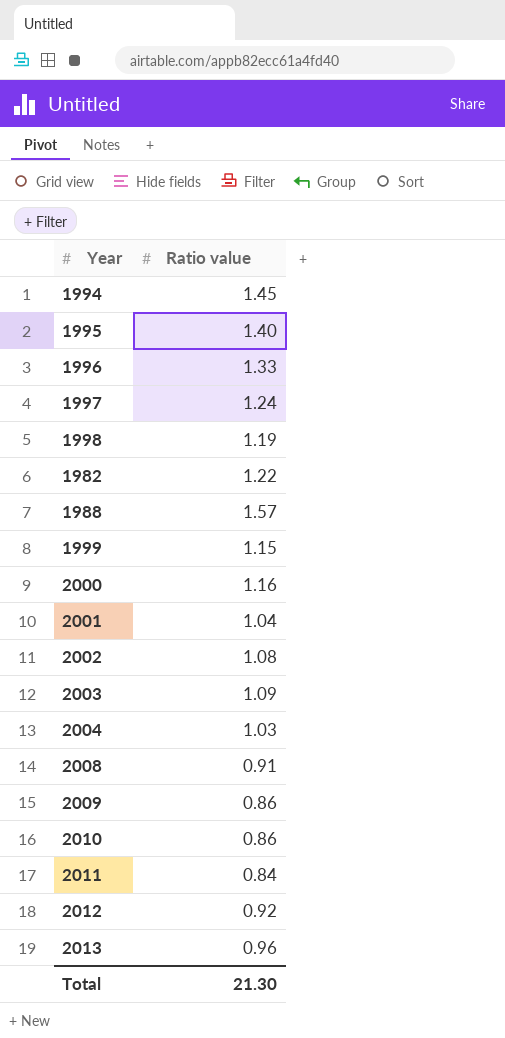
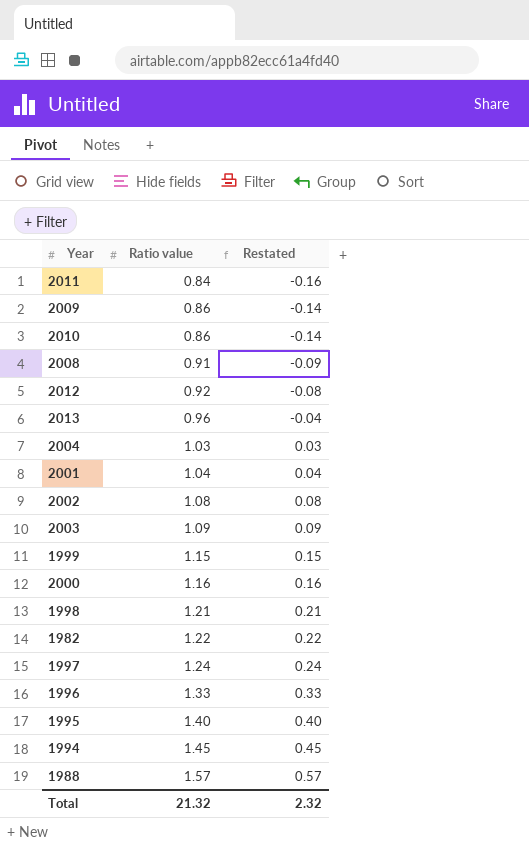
row order: none -> Ratio value ascending
column Restated | formula: none -> [Ratio value] - 1
1998 | Ratio value: 1.19 -> 1.21
Total | Ratio value: 21.30 -> 21.32

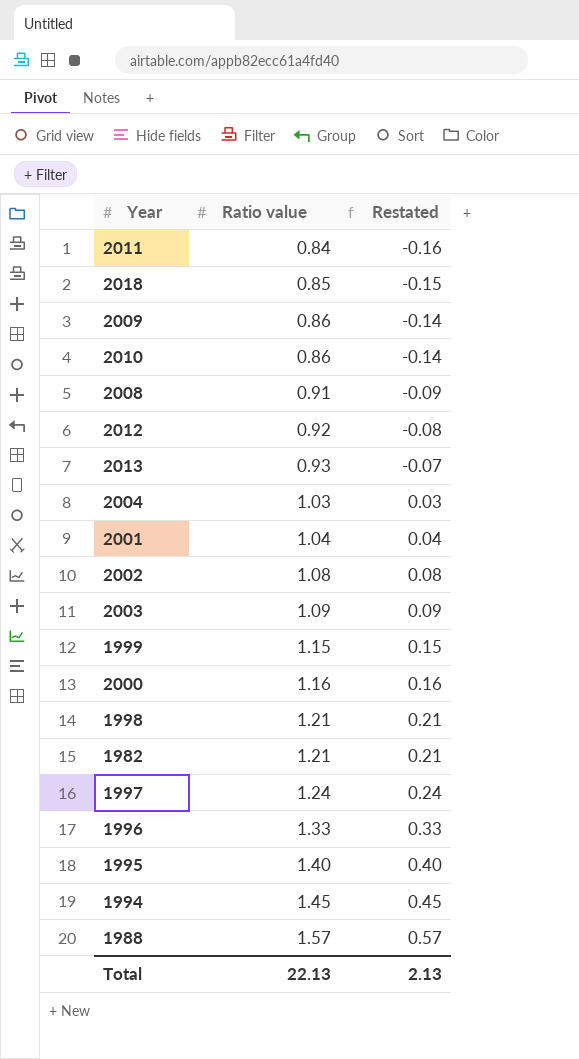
row 2018: none -> 0.85 | -0.15
2013 | Ratio value: 0.96 -> 0.93
2013 | Restated: -0.04 -> -0.07
1982 | Ratio value: 1.22 -> 1.21
1982 | Restated: 0.22 -> 0.21
Total | Ratio value: 21.32 -> 22.13
Total | Restated: 2.32 -> 2.13

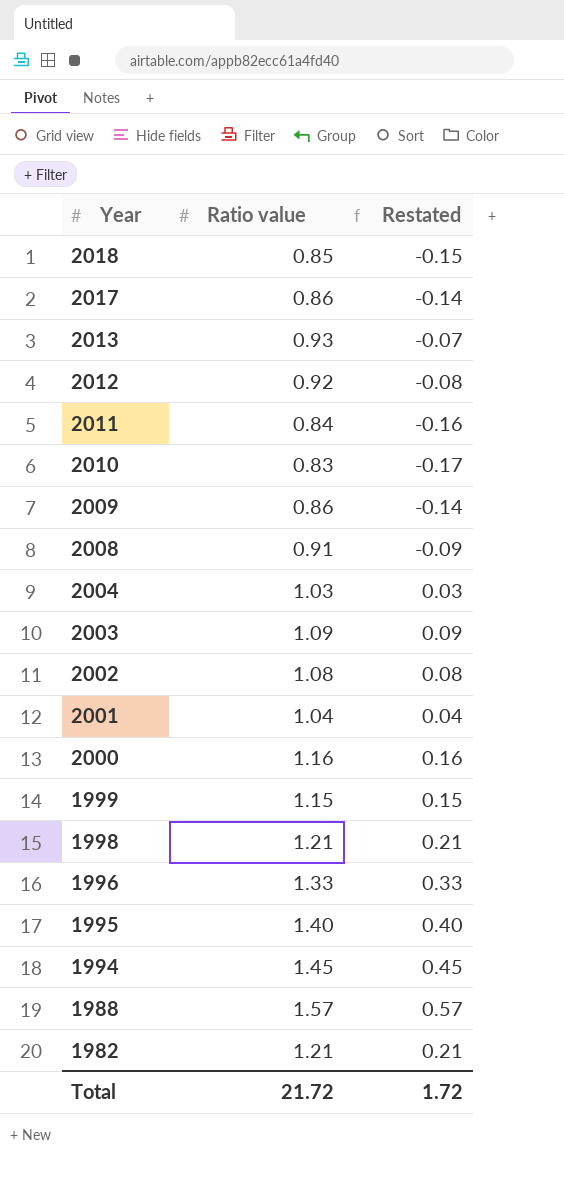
row order: Ratio value ascending -> Year descending
row 1997: 1.24 | 0.24 -> none
row 2017: none -> 0.86 | -0.14
2010 | Ratio value: 0.86 -> 0.83
2010 | Restated: -0.14 -> -0.17
Total | Ratio value: 22.13 -> 21.72
Total | Restated: 2.13 -> 1.72

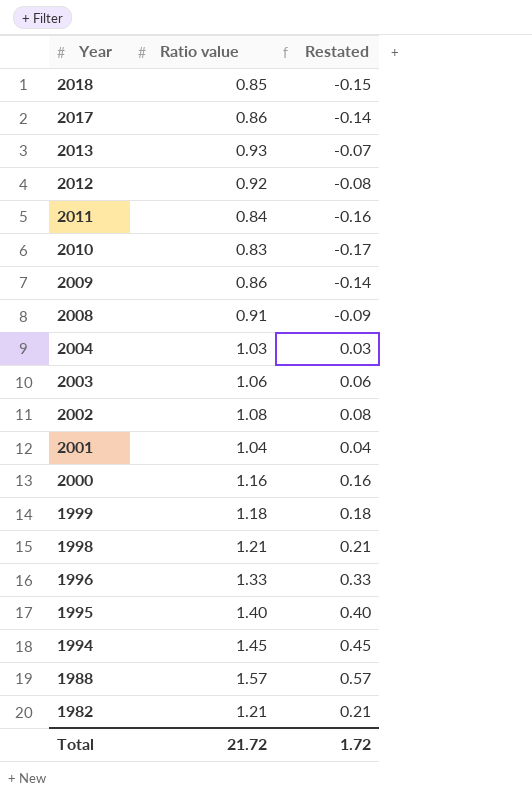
2003 | Ratio value: 1.09 -> 1.06
2003 | Restated: 0.09 -> 0.06
1999 | Ratio value: 1.15 -> 1.18
1999 | Restated: 0.15 -> 0.18

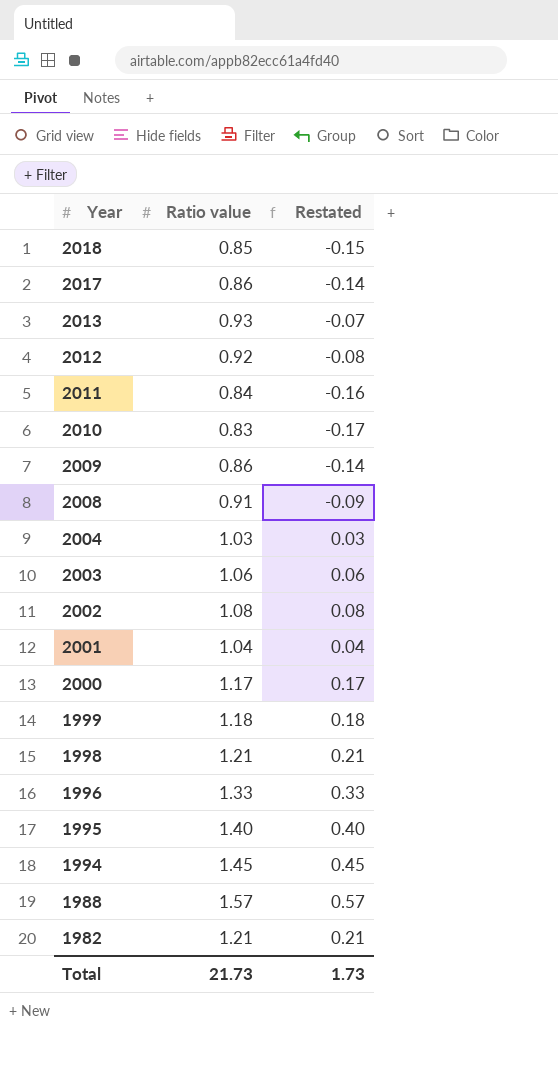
2000 | Ratio value: 1.16 -> 1.17
2000 | Restated: 0.16 -> 0.17
Total | Ratio value: 21.72 -> 21.73
Total | Restated: 1.72 -> 1.73

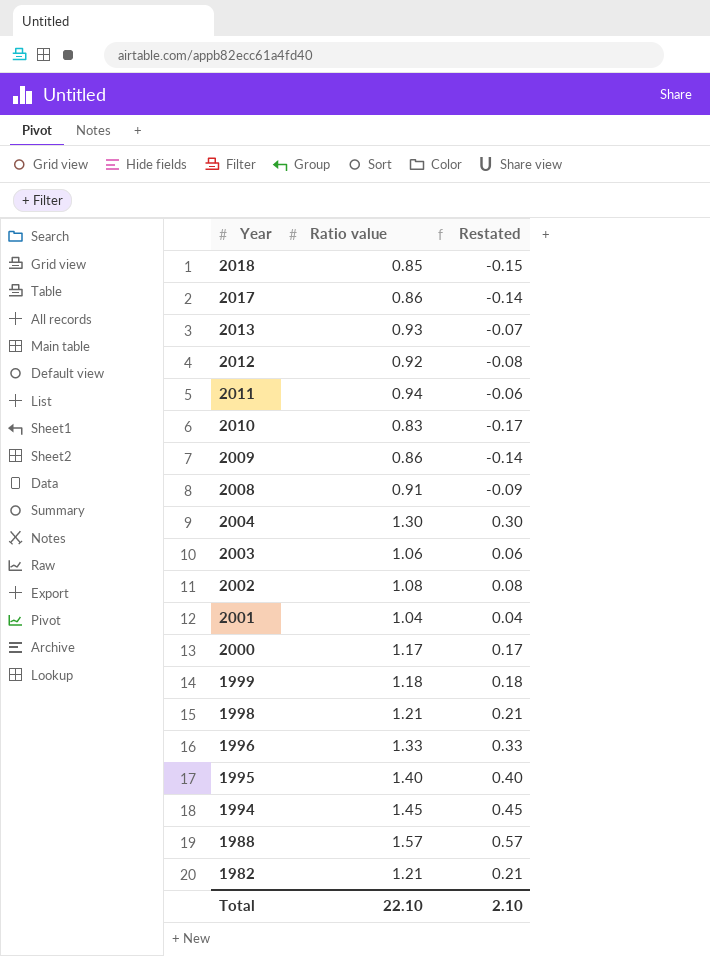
2011 | Ratio value: 0.84 -> 0.94
2011 | Restated: -0.16 -> -0.06
2004 | Ratio value: 1.03 -> 1.30
2004 | Restated: 0.03 -> 0.30
Total | Ratio value: 21.73 -> 22.10
Total | Restated: 1.73 -> 2.10

